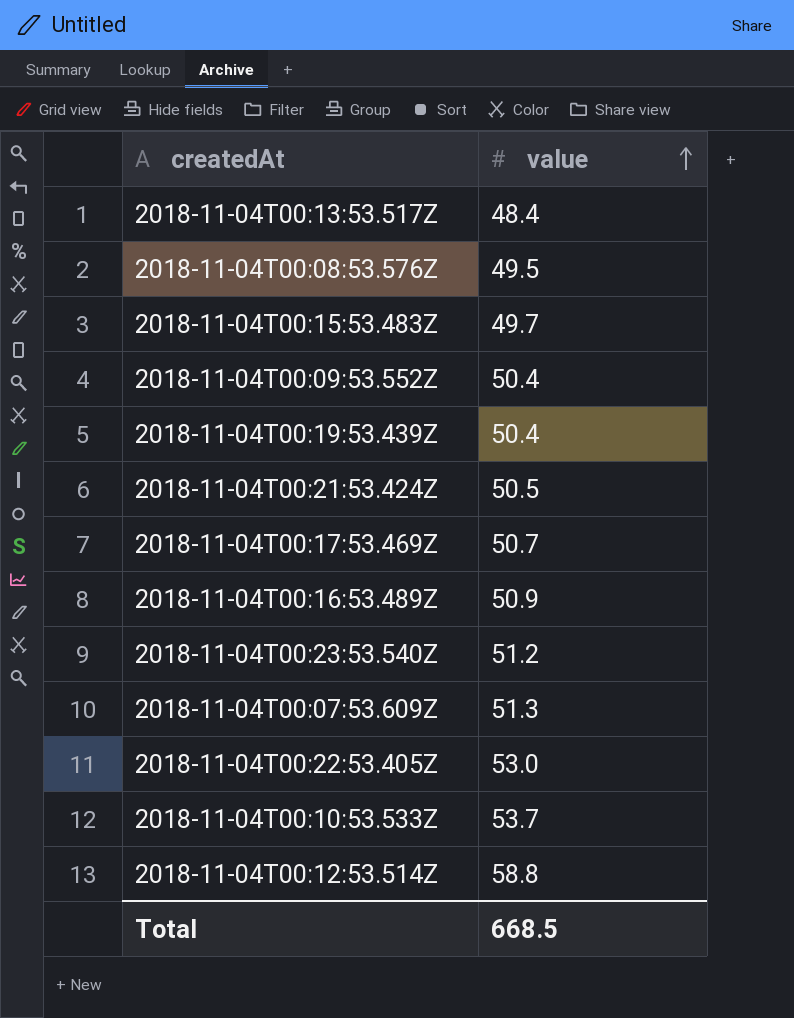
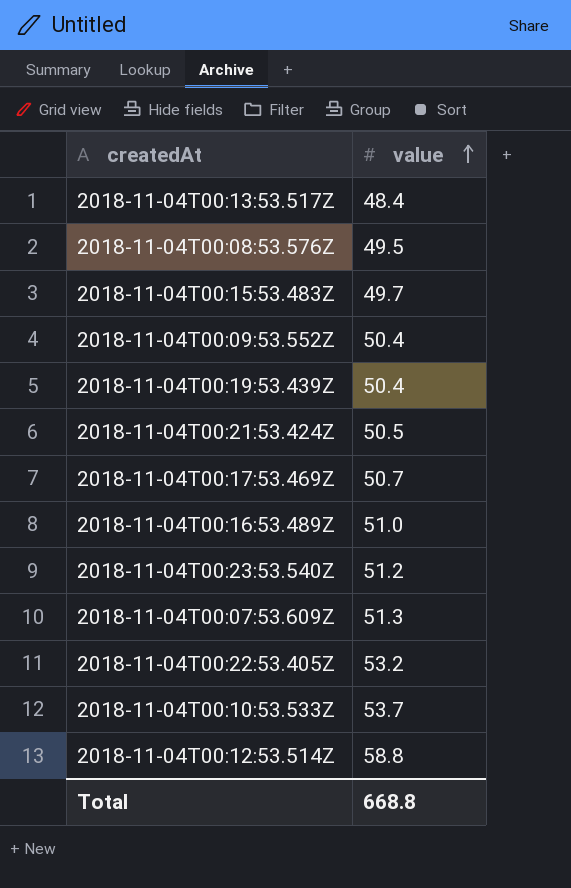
2018-11-04T00:16:53.489Z | value: 50.9 -> 51.0
2018-11-04T00:22:53.405Z | value: 53.0 -> 53.2
Total | value: 668.5 -> 668.8

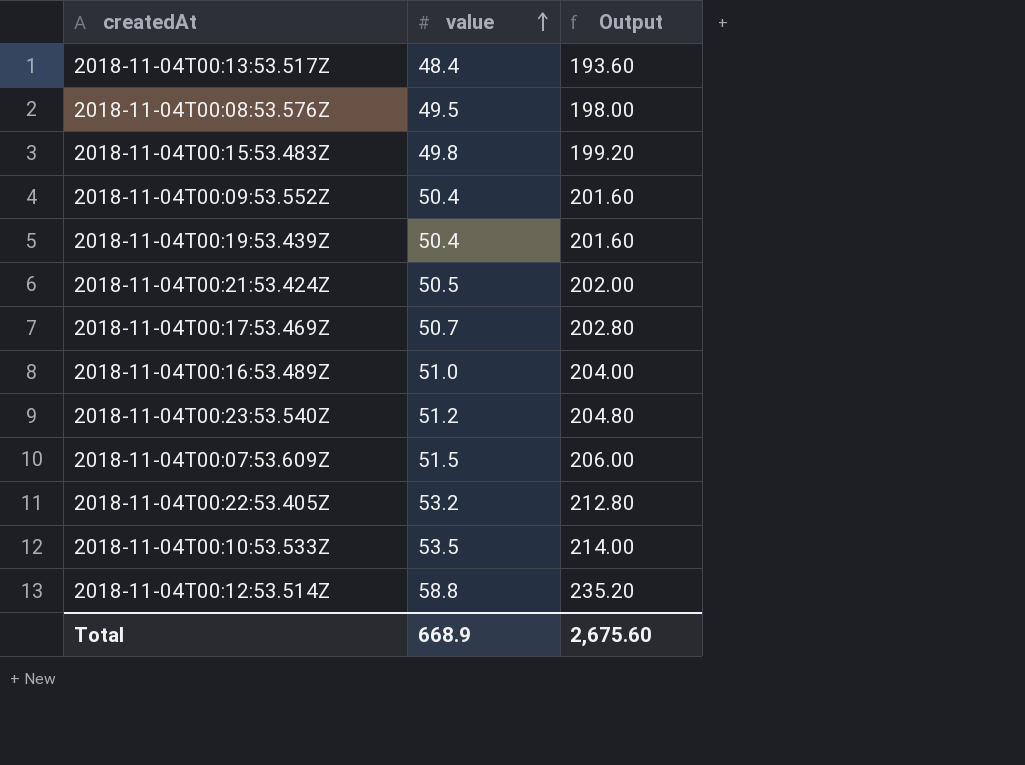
column Output | formula: none -> [value] * 4
2018-11-04T00:15:53.483Z | value: 49.7 -> 49.8
2018-11-04T00:07:53.609Z | value: 51.3 -> 51.5
2018-11-04T00:10:53.533Z | value: 53.7 -> 53.5
Total | value: 668.8 -> 668.9

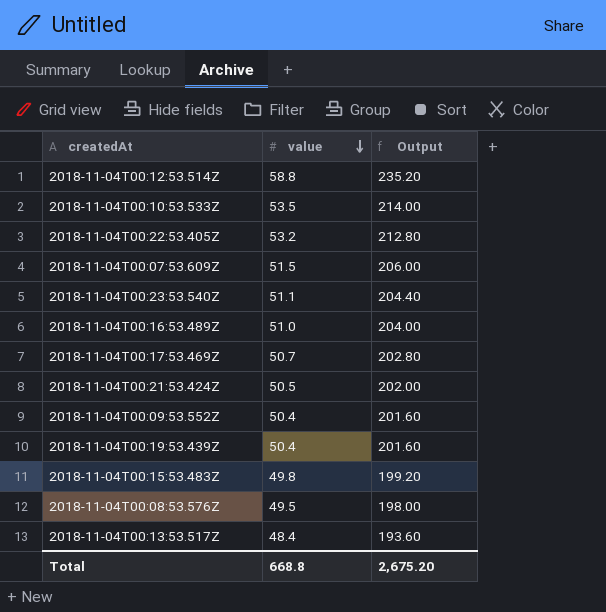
row order: value ascending -> value descending
2018-11-04T00:23:53.540Z | value: 51.2 -> 51.1
2018-11-04T00:23:53.540Z | Output: 204.80 -> 204.40
Total | value: 668.9 -> 668.8
Total | Output: 2,675.60 -> 2,675.20

